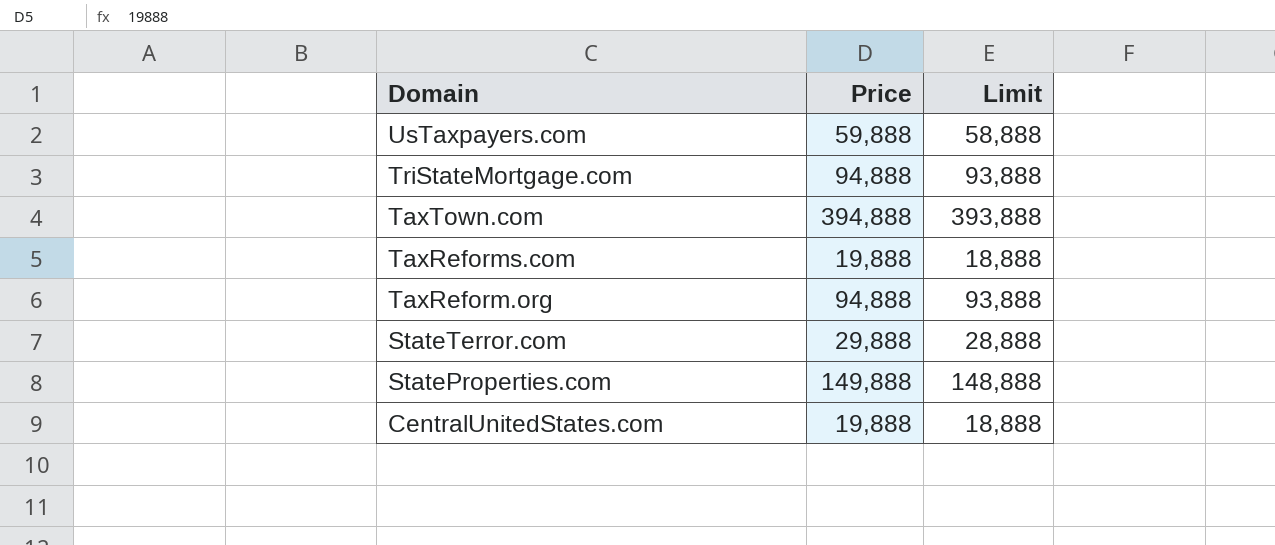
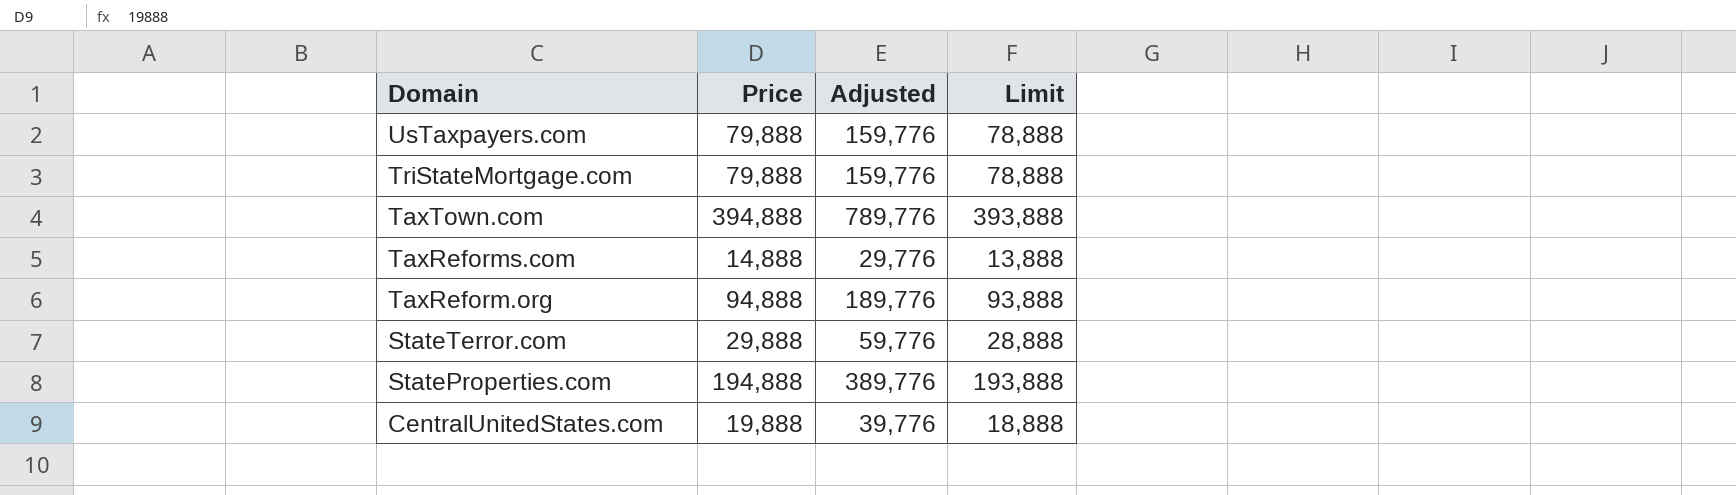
column Adjusted | formula: none -> [Price] * 2
UsTaxpayers.com | Price: 59,888 -> 79,888
UsTaxpayers.com | Limit: 58,888 -> 78,888
TriStateMortgage.com | Price: 94,888 -> 79,888
TriStateMortgage.com | Limit: 93,888 -> 78,888
TaxReforms.com | Price: 19,888 -> 14,888
TaxReforms.com | Limit: 18,888 -> 13,888
StateProperties.com | Price: 149,888 -> 194,888
StateProperties.com | Limit: 148,888 -> 193,888

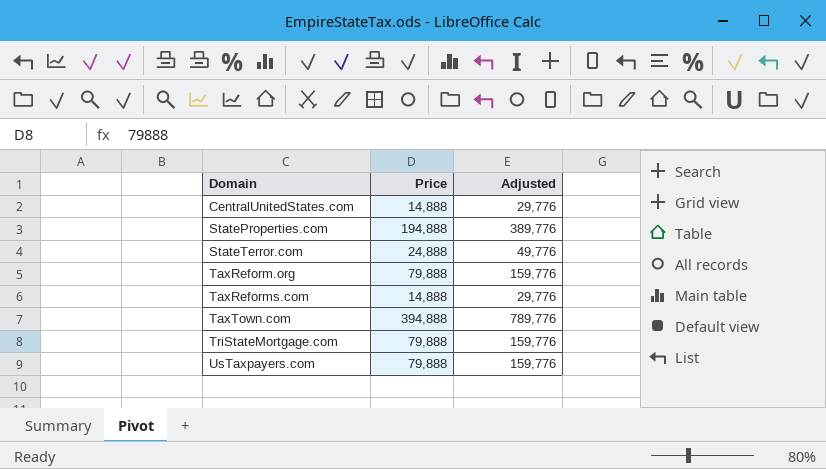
row order: Domain descending -> Domain ascending
column Limit | formula: [Price] - 1000 -> none
CentralUnitedStates.com | Price: 19,888 -> 14,888
CentralUnitedStates.com | Adjusted: 39,776 -> 29,776
StateTerror.com | Price: 29,888 -> 24,888
StateTerror.com | Adjusted: 59,776 -> 49,776
TaxReform.org | Price: 94,888 -> 79,888
TaxReform.org | Adjusted: 189,776 -> 159,776

